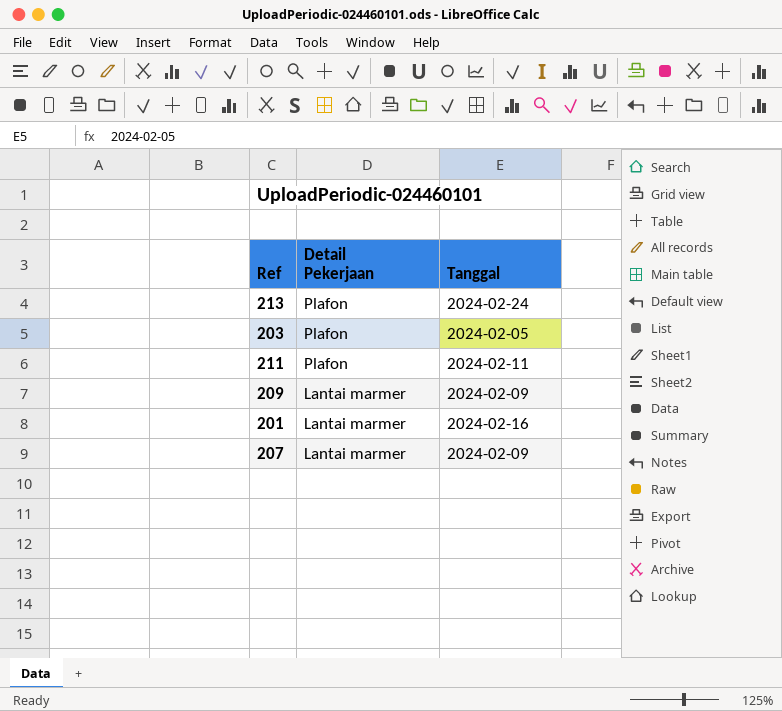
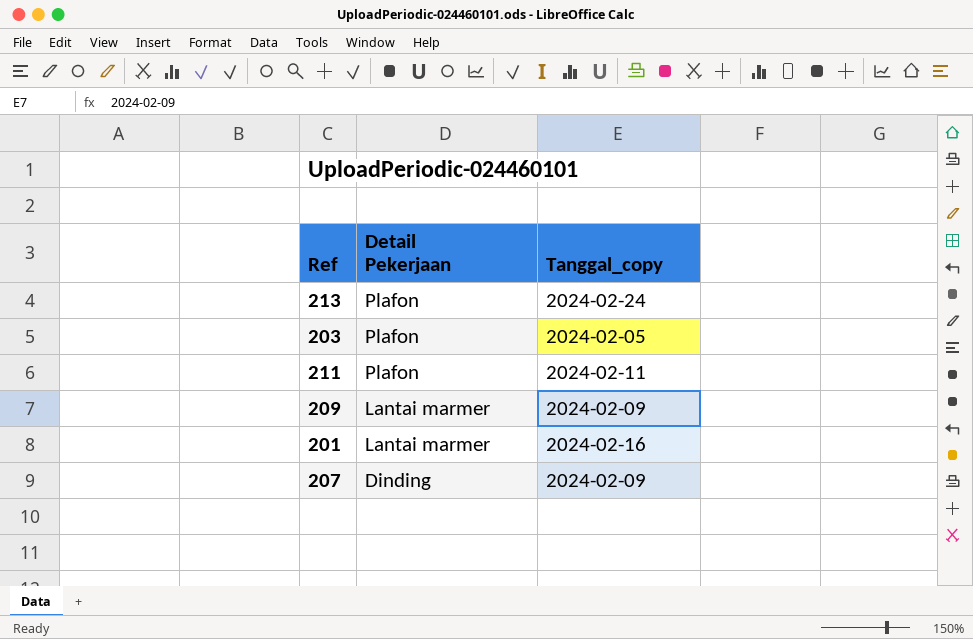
column name: Tanggal -> Tanggal_copy
207 | Detail Pekerjaan: Lantai marmer -> Dinding

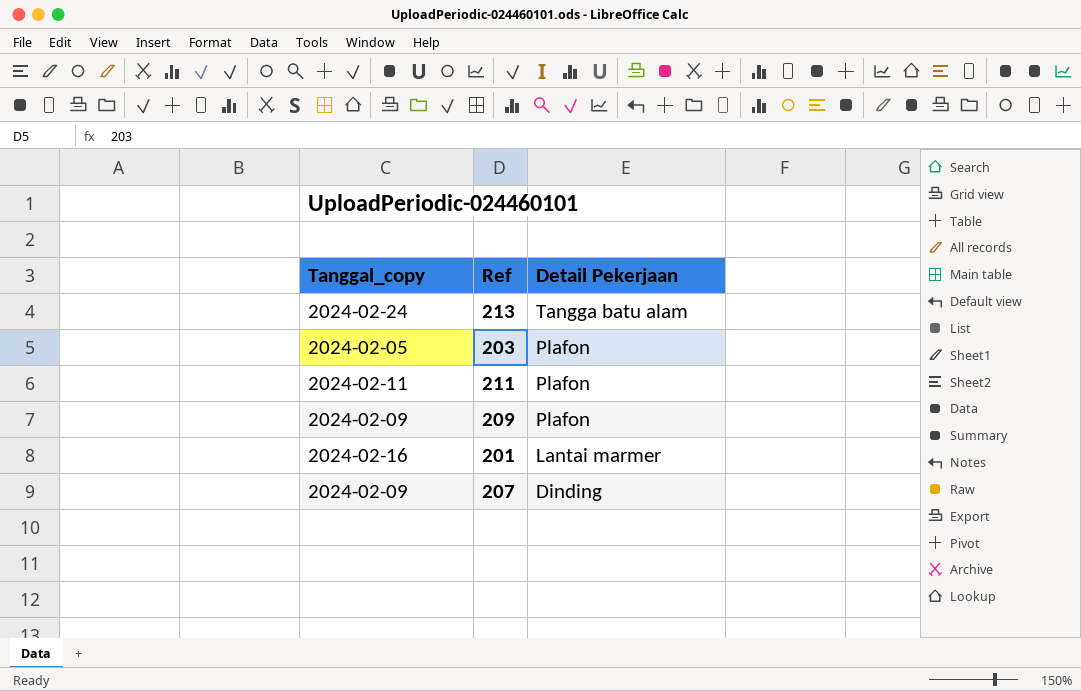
column Tanggal_copy | position: 3 -> 1
213 | Detail Pekerjaan: Plafon -> Tangga batu alam
209 | Detail Pekerjaan: Lantai marmer -> Plafon

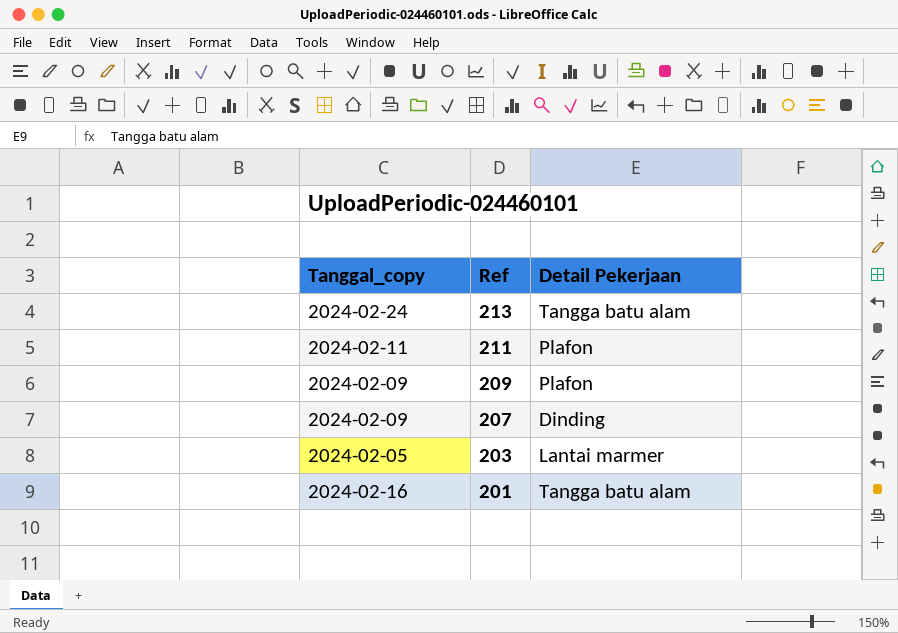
row order: Detail Pekerjaan descending -> Ref descending
203 | Detail Pekerjaan: Plafon -> Lantai marmer
201 | Detail Pekerjaan: Lantai marmer -> Tangga batu alam

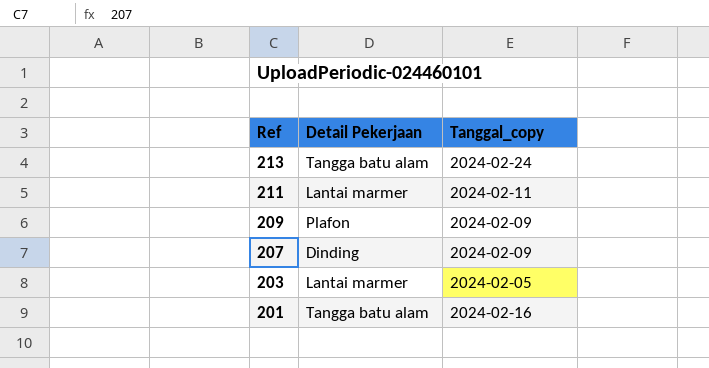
column Tanggal_copy | position: 1 -> 3
211 | Detail Pekerjaan: Plafon -> Lantai marmer

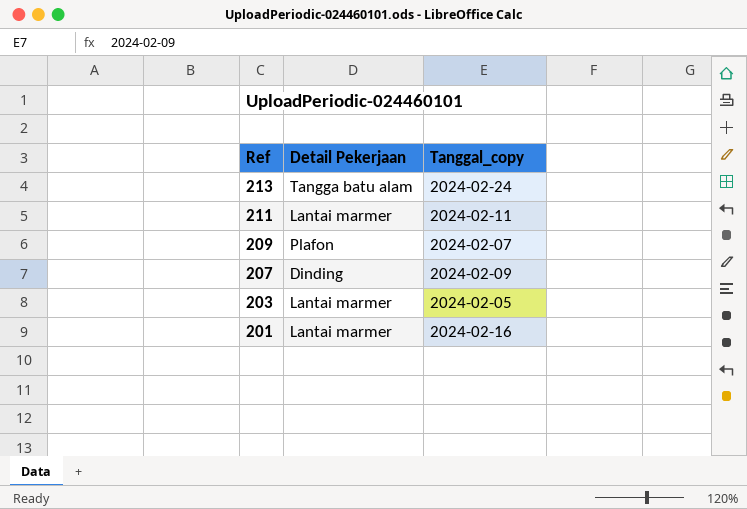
209 | Tanggal_copy: 2024-02-09 -> 2024-02-07
201 | Detail Pekerjaan: Tangga batu alam -> Lantai marmer

